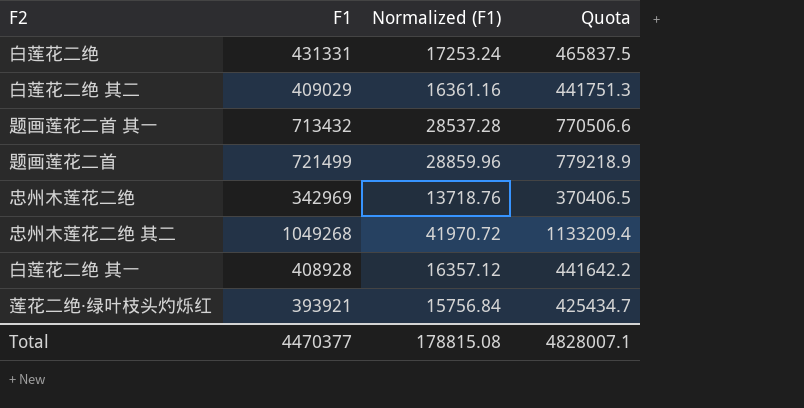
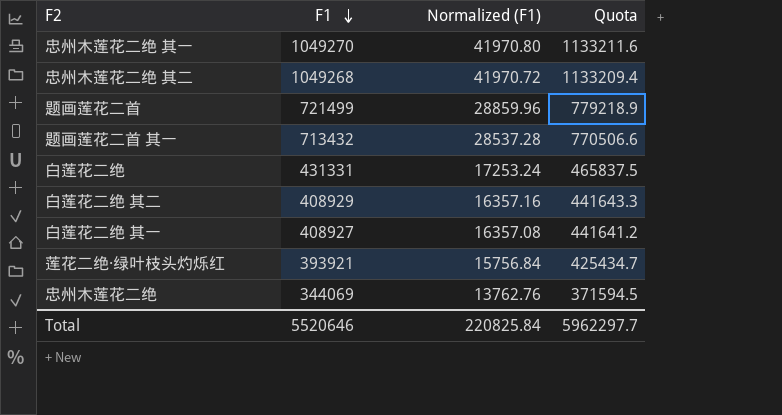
row order: none -> F1 descending
row 忠州木莲花二绝 其一: none -> 1049270 | 41970.80 | 1133211.6
白莲花二绝 其二 | F1: 409029 -> 408929
白莲花二绝 其二 | Normalized (F1): 16361.16 -> 16357.16
白莲花二绝 其二 | Quota: 441751.3 -> 441643.3
白莲花二绝 其一 | F1: 408928 -> 408927
白莲花二绝 其一 | Normalized (F1): 16357.12 -> 16357.08
白莲花二绝 其一 | Quota: 441642.2 -> 441641.2
忠州木莲花二绝 | F1: 342969 -> 344069
忠州木莲花二绝 | Normalized (F1): 13718.76 -> 13762.76
忠州木莲花二绝 | Quota: 370406.5 -> 371594.5
Total | F1: 4470377 -> 5520646
Total | Normalized (F1): 178815.08 -> 220825.84
Total | Quota: 4828007.1 -> 5962297.7

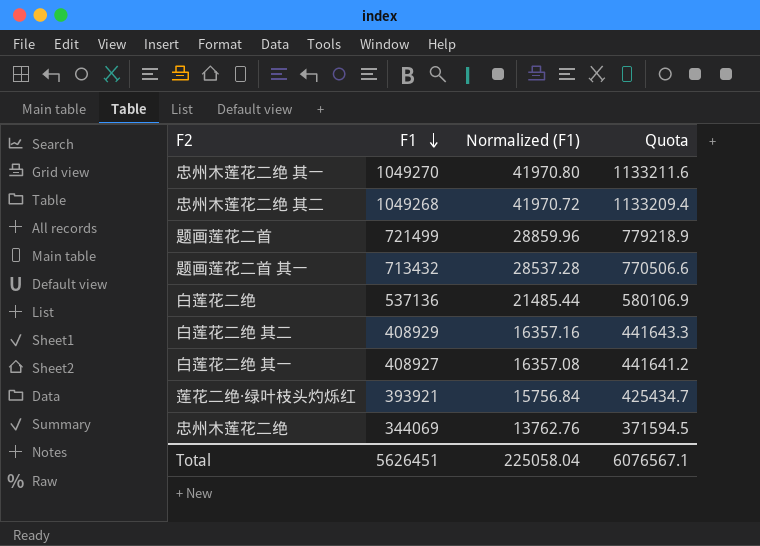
白莲花二绝 | F1: 431331 -> 537136
白莲花二绝 | Normalized (F1): 17253.24 -> 21485.44
白莲花二绝 | Quota: 465837.5 -> 580106.9
Total | F1: 5520646 -> 5626451
Total | Normalized (F1): 220825.84 -> 225058.04
Total | Quota: 5962297.7 -> 6076567.1

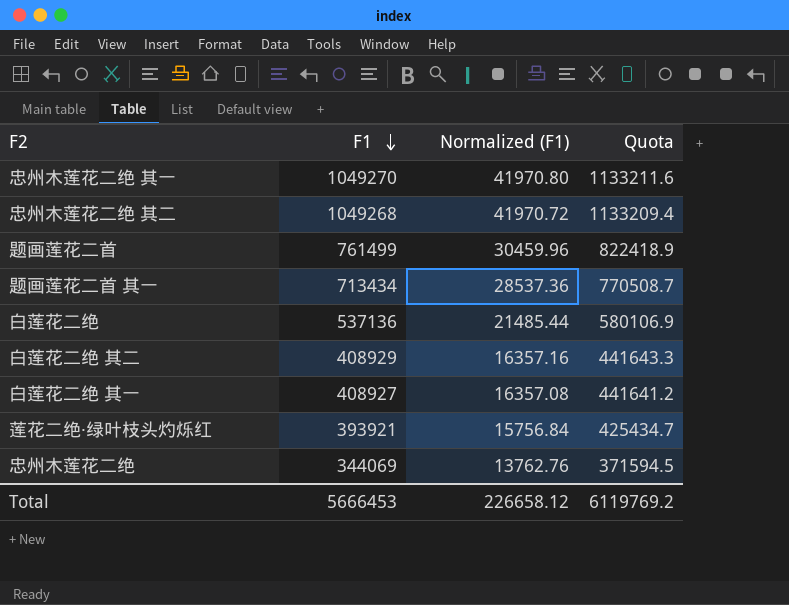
题画莲花二首 | F1: 721499 -> 761499
题画莲花二首 | Normalized (F1): 28859.96 -> 30459.96
题画莲花二首 | Quota: 779218.9 -> 822418.9
题画莲花二首 其一 | F1: 713432 -> 713434
题画莲花二首 其一 | Normalized (F1): 28537.28 -> 28537.36
题画莲花二首 其一 | Quota: 770506.6 -> 770508.7
Total | F1: 5626451 -> 5666453
Total | Normalized (F1): 225058.04 -> 226658.12
Total | Quota: 6076567.1 -> 6119769.2

